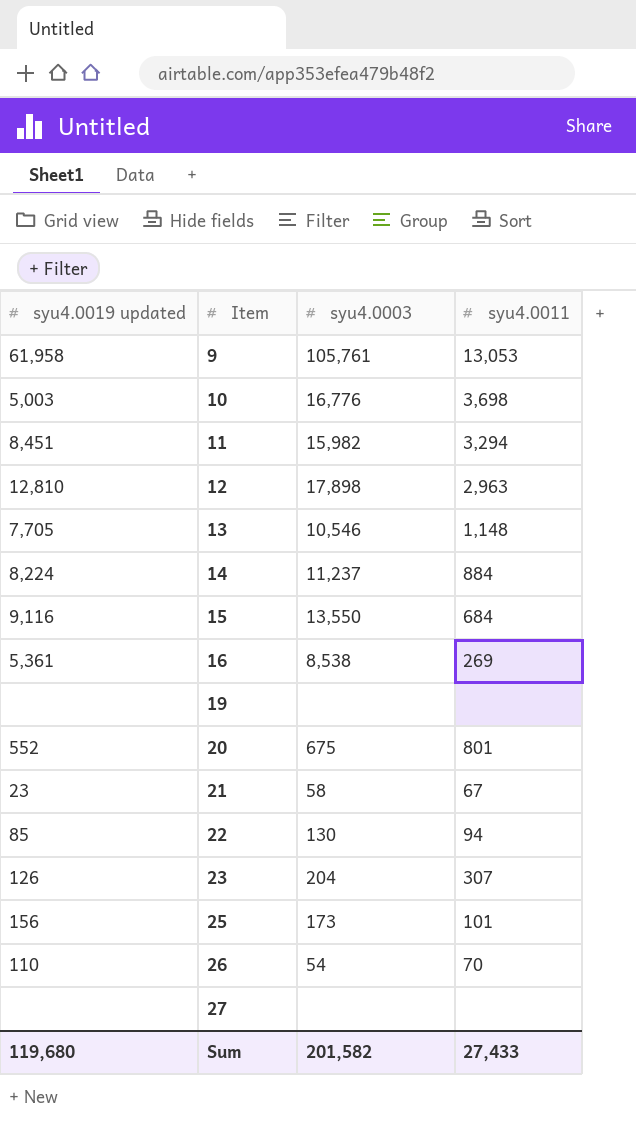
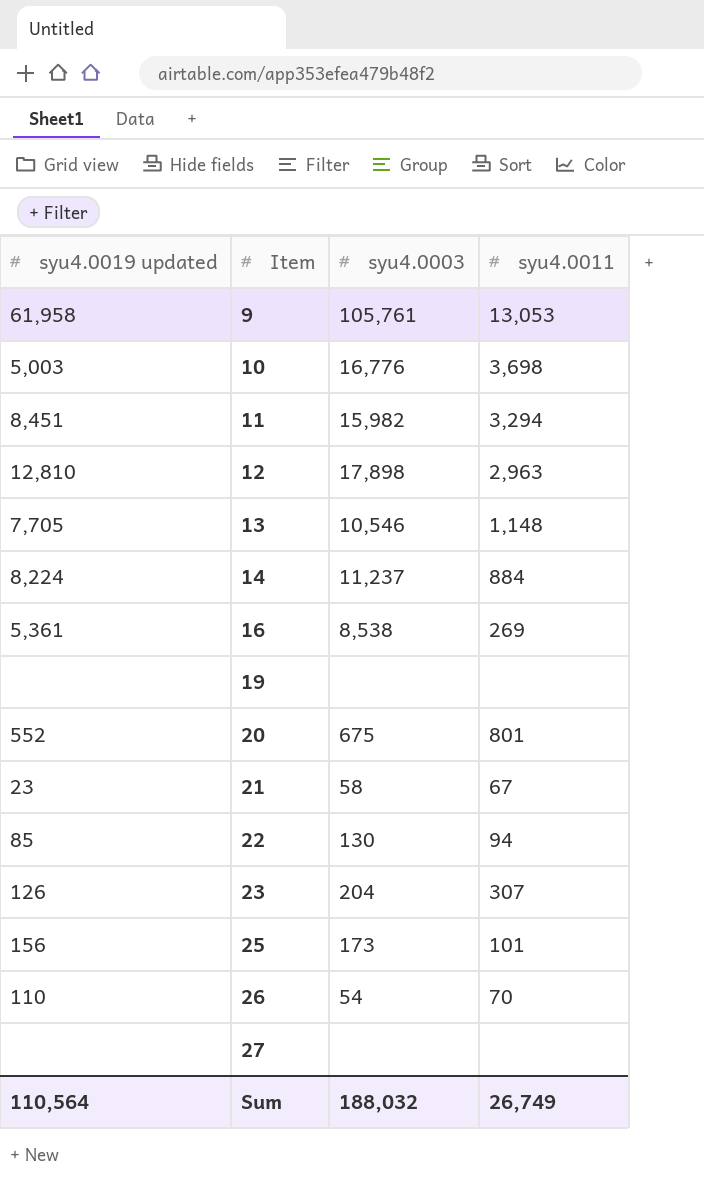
row 15: 9,116 | 13,550 | 684 -> none
Sum | syu4.0019 updated: 119,680 -> 110,564
Sum | syu4.0003: 201,582 -> 188,032
Sum | syu4.0011: 27,433 -> 26,749

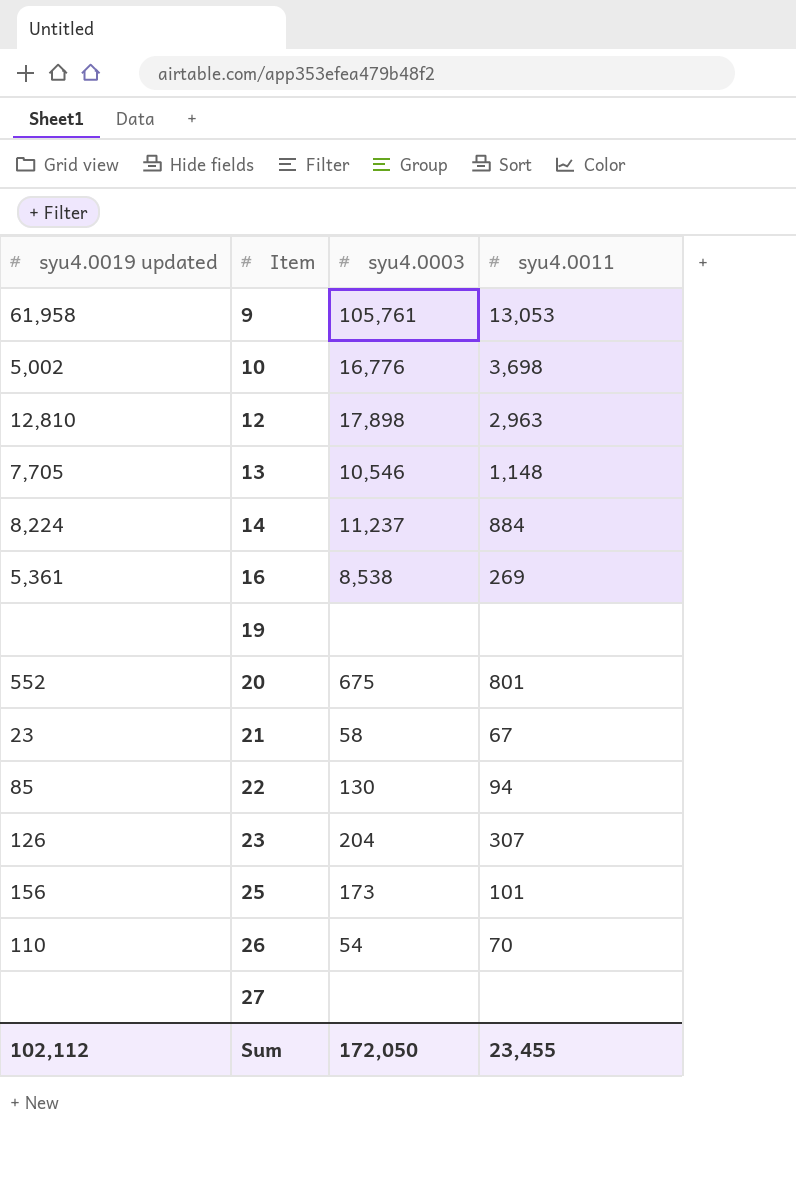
row 11: 8,451 | 15,982 | 3,294 -> none
10 | syu4.0019 updated: 5,003 -> 5,002
Sum | syu4.0019 updated: 110,564 -> 102,112
Sum | syu4.0003: 188,032 -> 172,050
Sum | syu4.0011: 26,749 -> 23,455

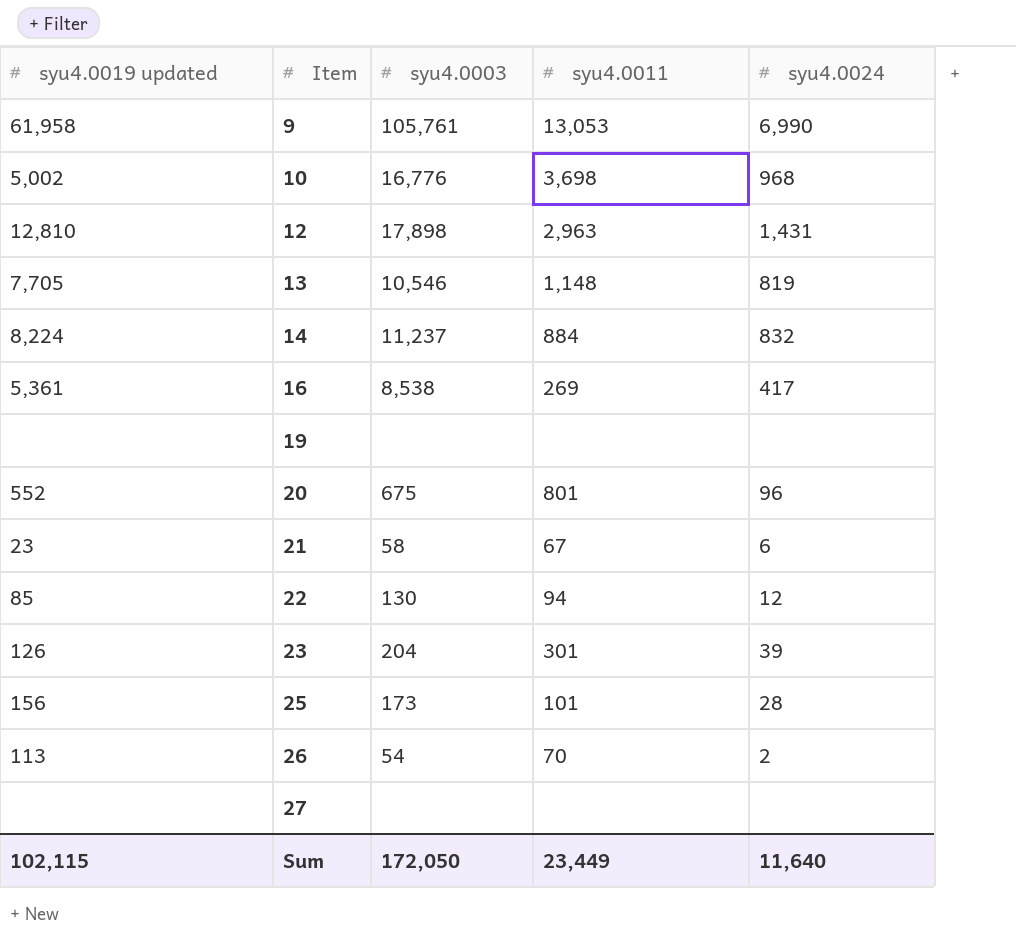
column syu4.0024 | position: none -> 5
23 | syu4.0011: 307 -> 301
26 | syu4.0019 updated: 110 -> 113
Sum | syu4.0019 updated: 102,112 -> 102,115
Sum | syu4.0011: 23,455 -> 23,449

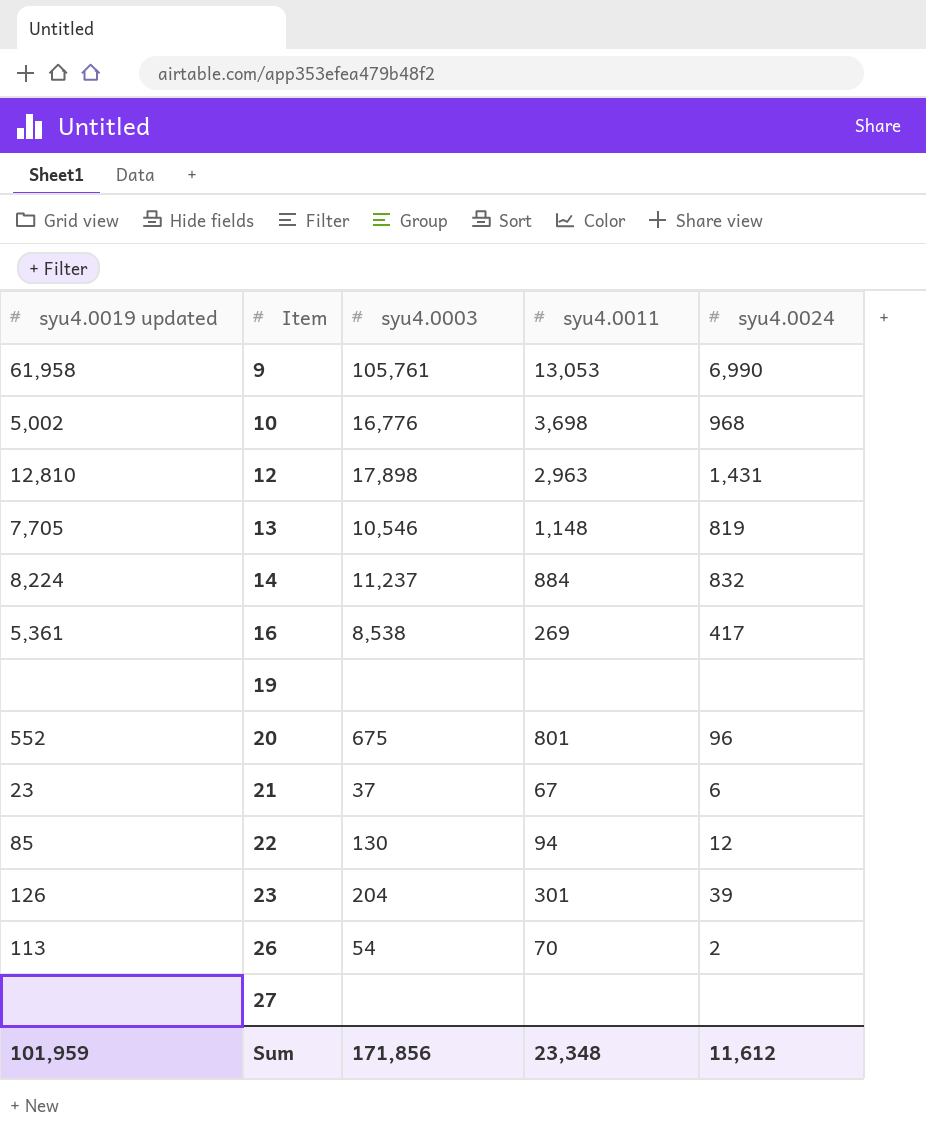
row 25: 156 | 173 | 101 | 28 -> none
21 | syu4.0003: 58 -> 37
Sum | syu4.0019 updated: 102,115 -> 101,959
Sum | syu4.0003: 172,050 -> 171,856
Sum | syu4.0011: 23,449 -> 23,348
Sum | syu4.0024: 11,640 -> 11,612

